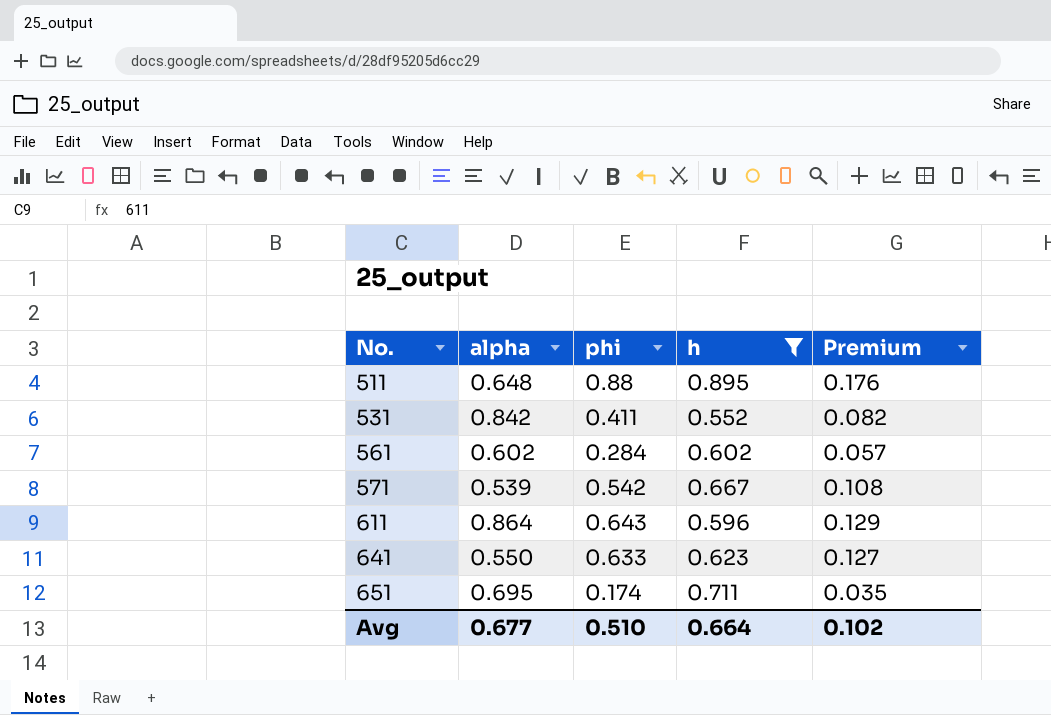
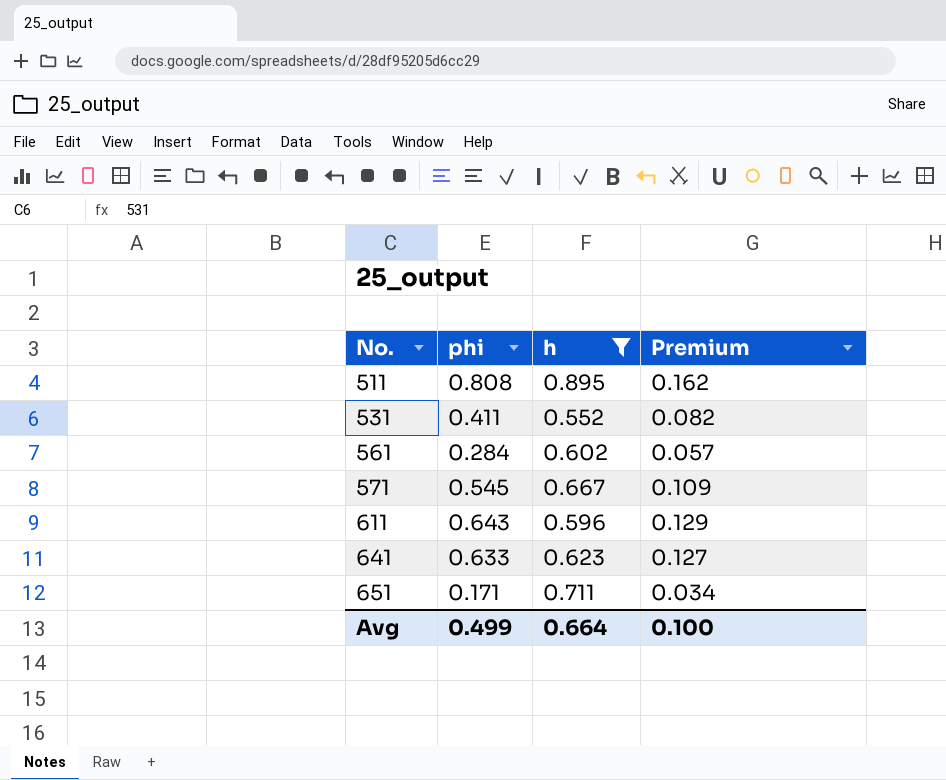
column alpha | position: 2 -> none
511 | phi: 0.88 -> 0.808
511 | Premium: 0.176 -> 0.162
571 | phi: 0.542 -> 0.545
571 | Premium: 0.108 -> 0.109
651 | phi: 0.174 -> 0.171
651 | Premium: 0.035 -> 0.034
Avg | phi: 0.510 -> 0.499
Avg | Premium: 0.102 -> 0.100

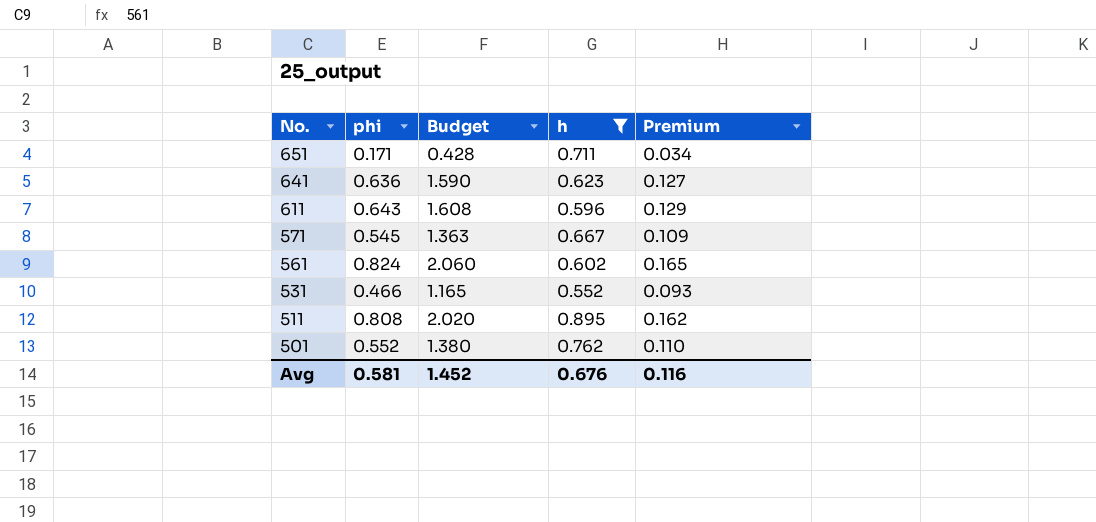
row order: No. ascending -> No. descending
column Budget | formula: none -> [phi] * 2.5
641 | phi: 0.633 -> 0.636
561 | phi: 0.284 -> 0.824
561 | Premium: 0.057 -> 0.165
531 | phi: 0.411 -> 0.466
531 | Premium: 0.082 -> 0.093
row 501: none -> 0.552 | 1.380 | 0.762 | 0.110
Avg | phi: 0.499 -> 0.581
Avg | h: 0.664 -> 0.676
Avg | Premium: 0.100 -> 0.116

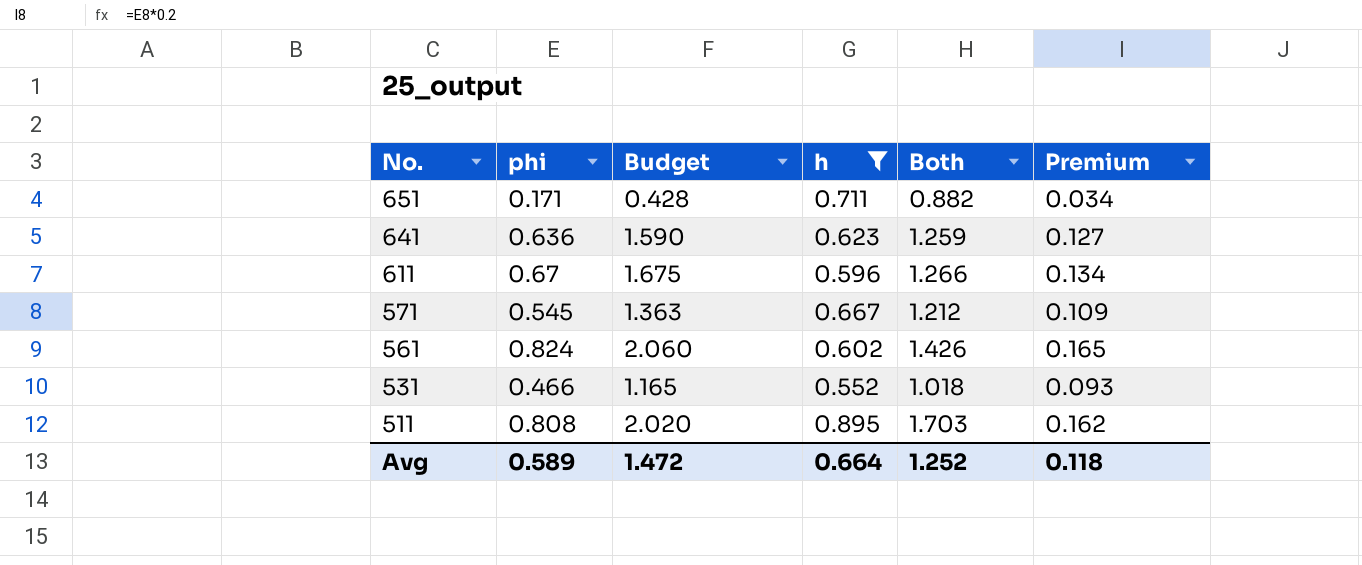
column Both | formula: none -> [phi] + [h]
row 501: 0.552 | 1.380 | 0.762 | 0.110 -> none
611 | phi: 0.643 -> 0.67
611 | Budget: 1.608 -> 1.675
611 | Premium: 0.129 -> 0.134
Avg | phi: 0.581 -> 0.589
Avg | Budget: 1.452 -> 1.472
Avg | h: 0.676 -> 0.664
Avg | Premium: 0.116 -> 0.118

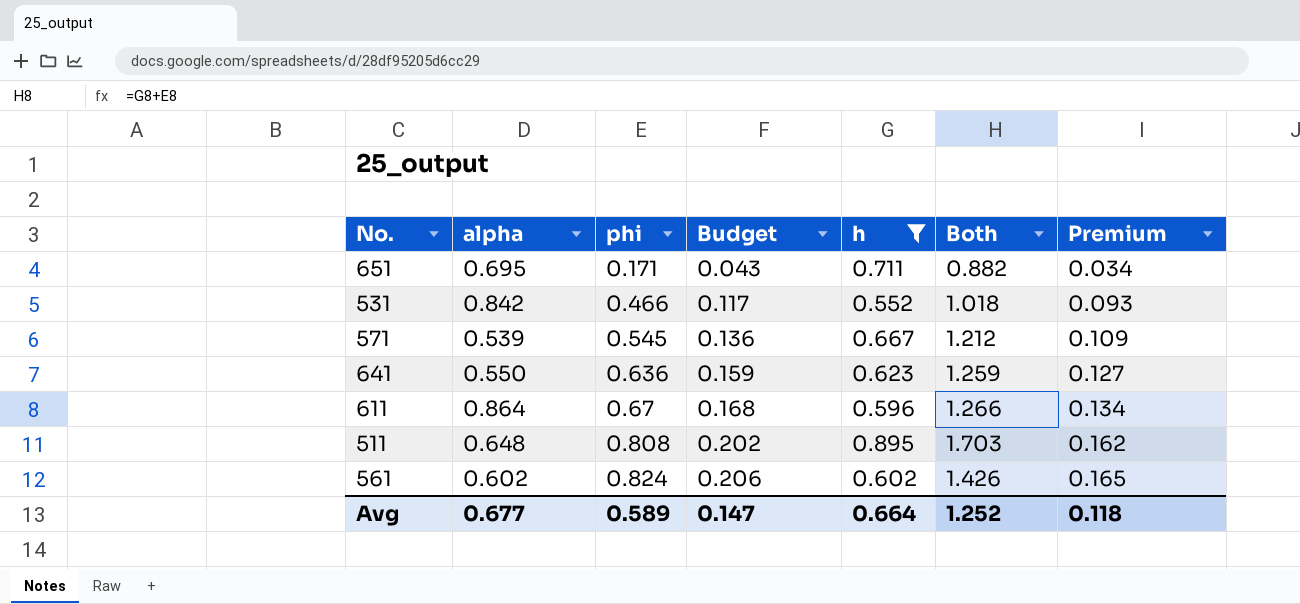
row order: No. descending -> phi ascending
column alpha | position: none -> 2
column Budget | formula: [phi] * 2.5 -> [phi] * 0.25
Avg | Budget: 1.472 -> 0.147

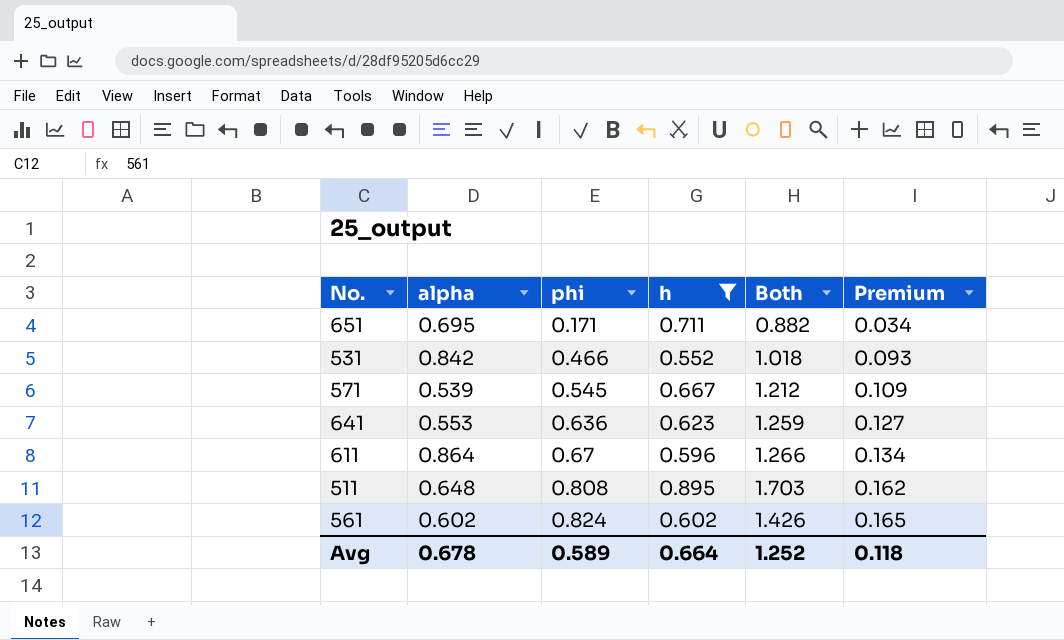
column Budget | formula: [phi] * 0.25 -> none
641 | alpha: 0.550 -> 0.553
Avg | alpha: 0.677 -> 0.678

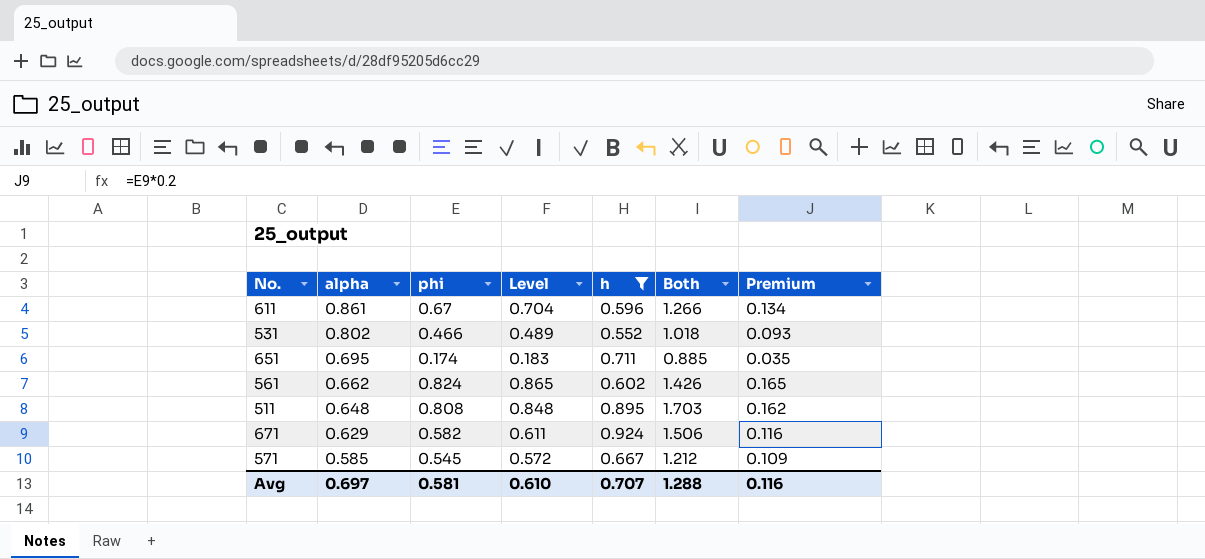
row order: phi ascending -> alpha descending
column Level | formula: none -> [phi] * 1.05
row 641: 0.553 | 0.636 | 0.623 | 1.259 | 0.127 -> none
611 | alpha: 0.864 -> 0.861
531 | alpha: 0.842 -> 0.802
651 | phi: 0.171 -> 0.174
651 | Both: 0.882 -> 0.885
651 | Premium: 0.034 -> 0.035
561 | alpha: 0.602 -> 0.662
row 671: none -> 0.629 | 0.582 | 0.611 | 0.924 | 1.506 | 0.116
571 | alpha: 0.539 -> 0.585
Avg | alpha: 0.678 -> 0.697
Avg | phi: 0.589 -> 0.581
Avg | h: 0.664 -> 0.707
Avg | Both: 1.252 -> 1.288
Avg | Premium: 0.118 -> 0.116

